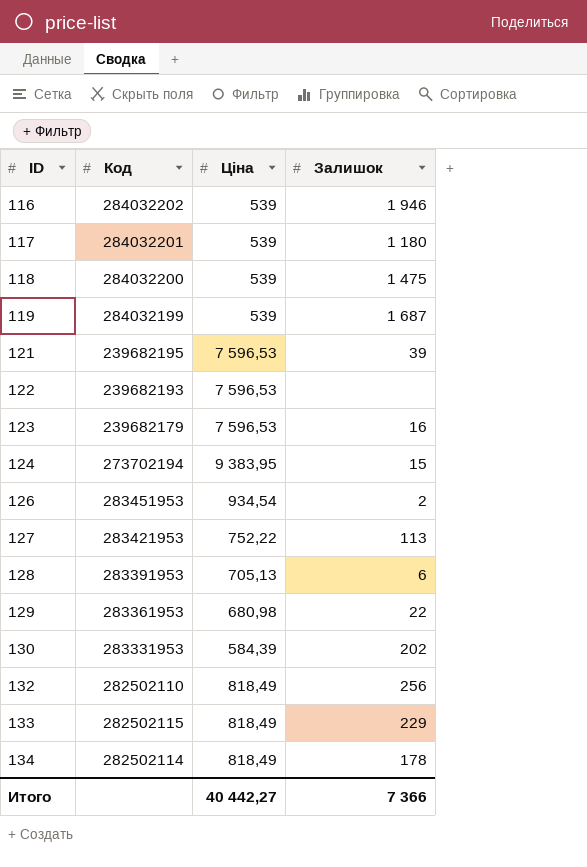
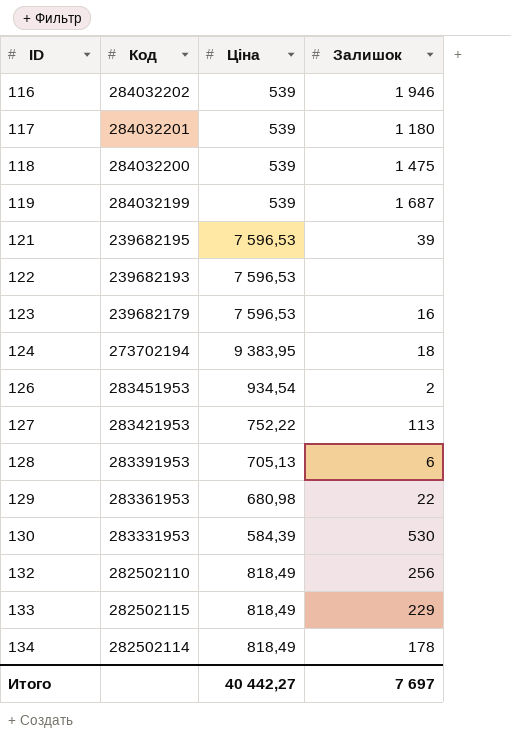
124 | Залишок: 15 -> 18
130 | Залишок: 202 -> 530
Итого | Залишок: 7 366 -> 7 697

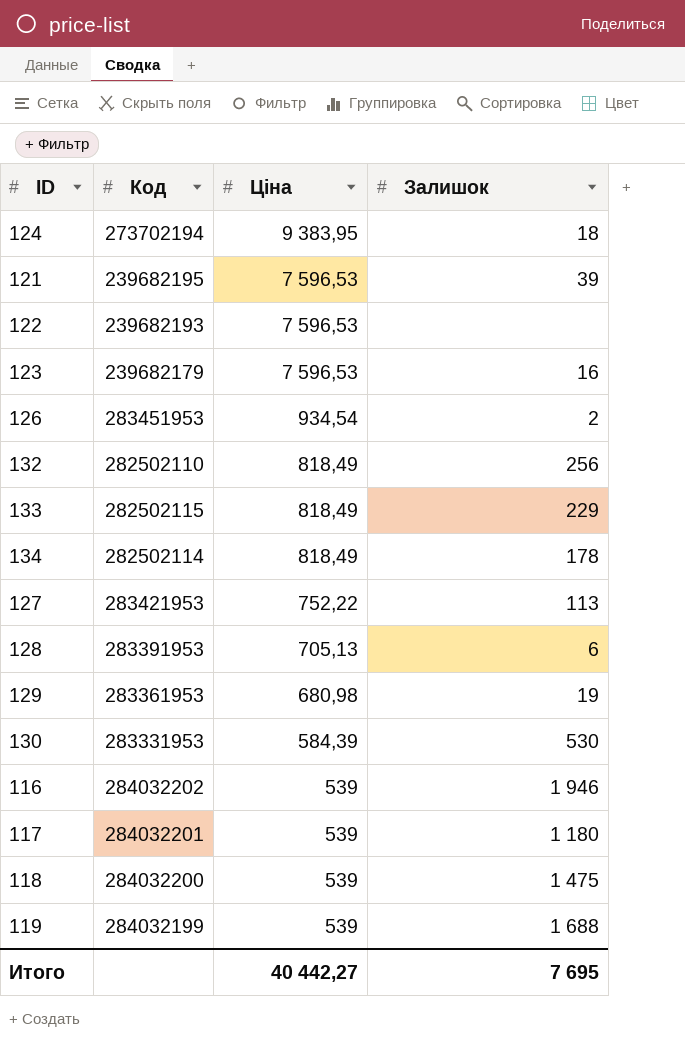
row order: ID ascending -> Ціна descending
129 | Залишок: 22 -> 19
119 | Залишок: 1 687 -> 1 688
Итого | Залишок: 7 697 -> 7 695

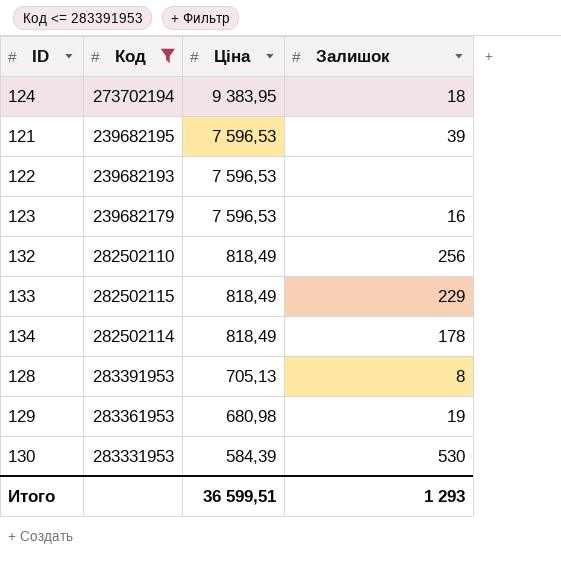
filter: none -> Код <= 283391953
128 | Залишок: 6 -> 8
Итого | Ціна: 40 442,27 -> 36 599,51
Итого | Залишок: 7 695 -> 1 293

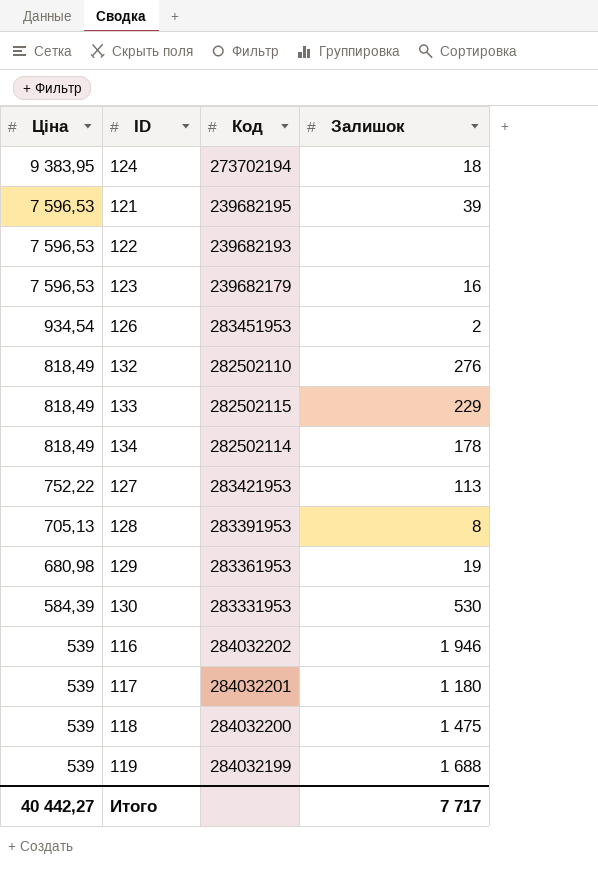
filter: Код <= 283391953 -> none
column Ціна | position: 3 -> 1
132 | Залишок: 256 -> 276
Итого | Ціна: 36 599,51 -> 40 442,27
Итого | Залишок: 1 293 -> 7 717

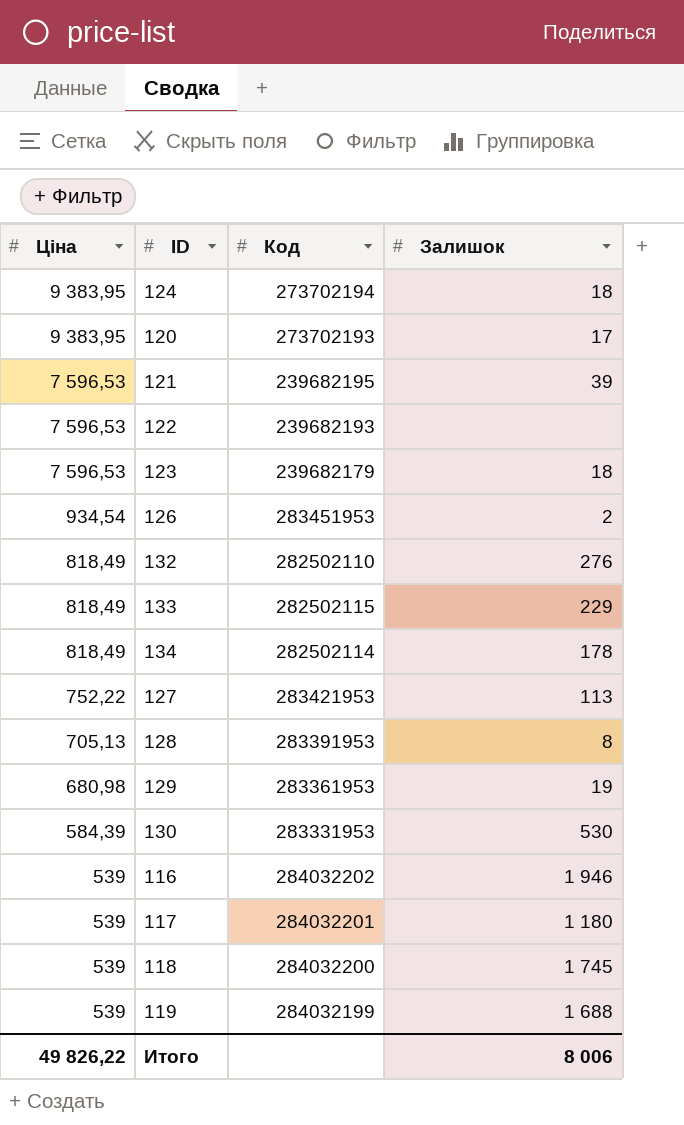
row 120: none -> 9 383,95 | 273702193 | 17
123 | Залишок: 16 -> 18
118 | Залишок: 1 475 -> 1 745
Итого | Ціна: 40 442,27 -> 49 826,22
Итого | Залишок: 7 717 -> 8 006

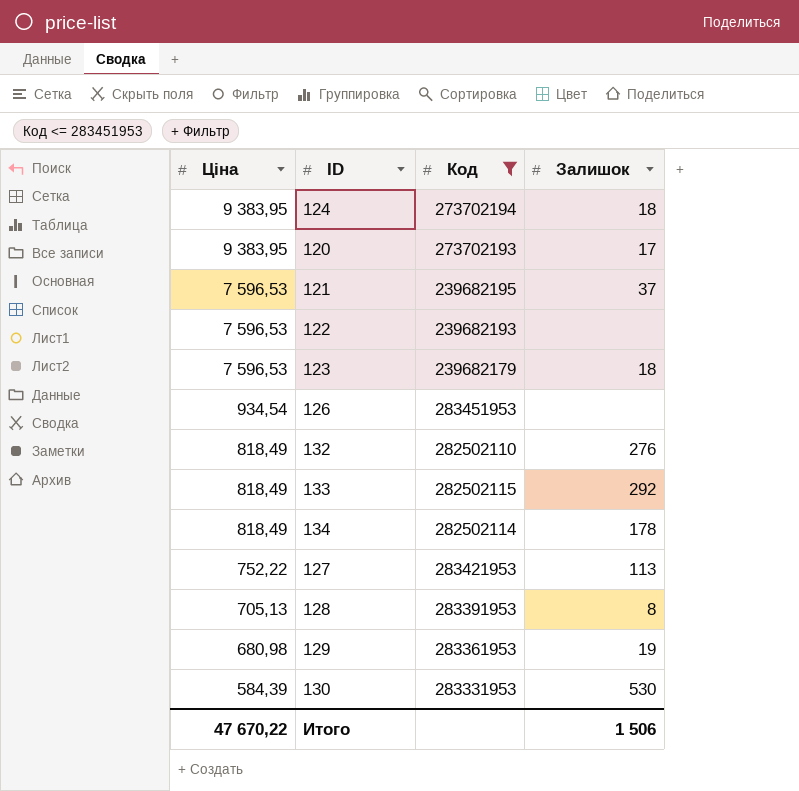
filter: none -> Код <= 283451953
121 | Залишок: 39 -> 37
126 | Залишок: 2 -> none
133 | Залишок: 229 -> 292
Итого | Ціна: 49 826,22 -> 47 670,22
Итого | Залишок: 8 006 -> 1 506

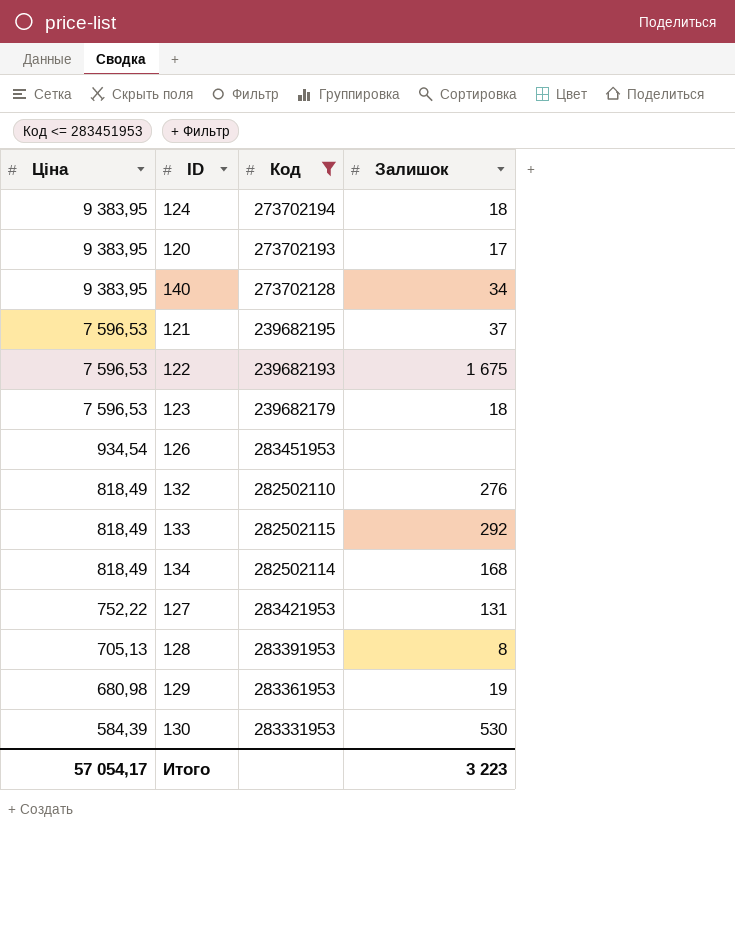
row 140: none -> 9 383,95 | 273702128 | 34
122 | Залишок: none -> 1 675
134 | Залишок: 178 -> 168
127 | Залишок: 113 -> 131
Итого | Ціна: 47 670,22 -> 57 054,17
Итого | Залишок: 1 506 -> 3 223

